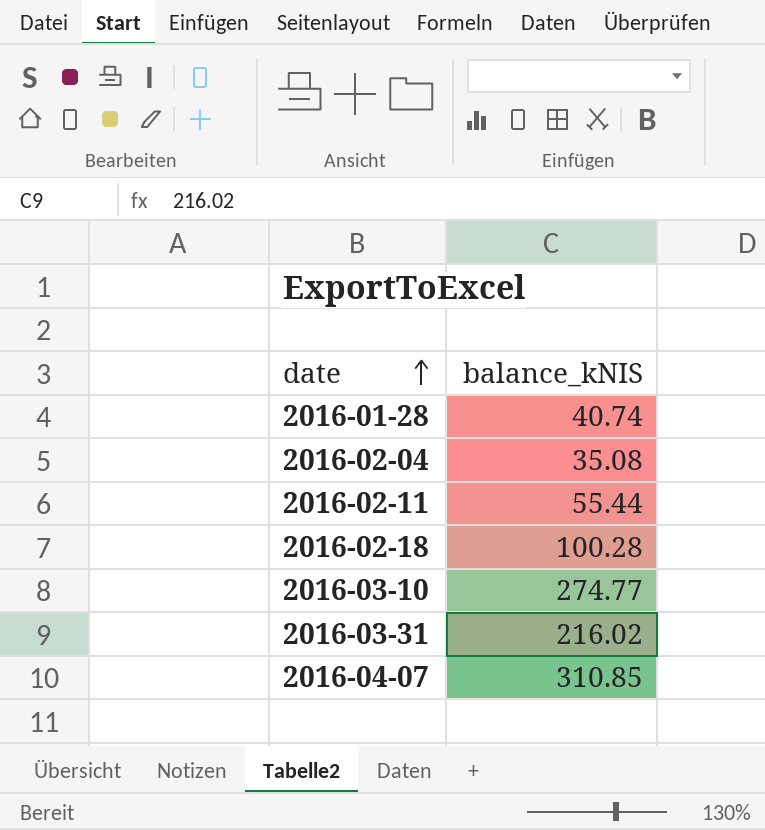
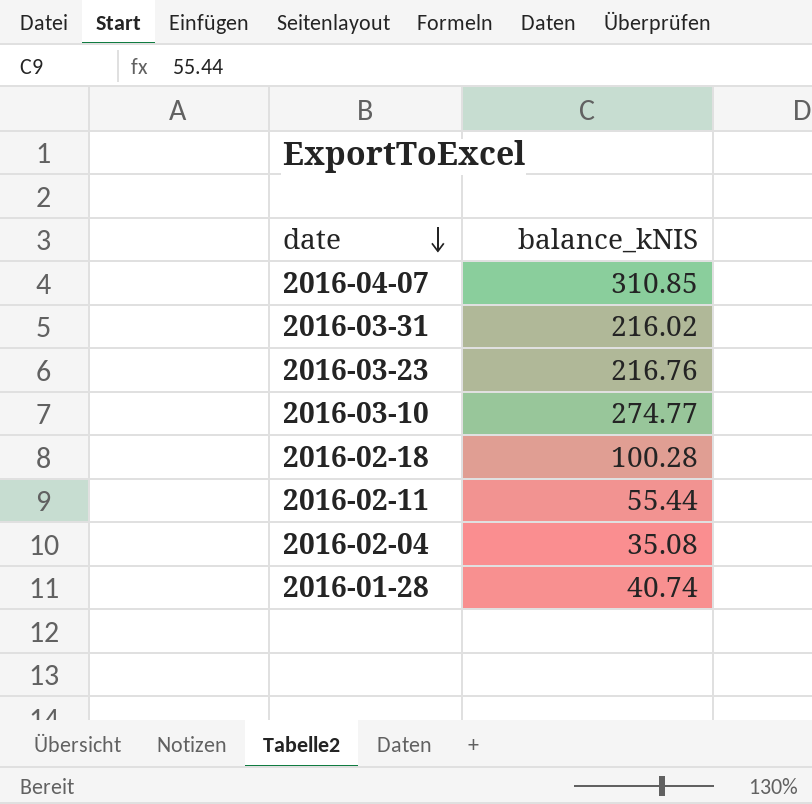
row order: date ascending -> date descending
row 2016-03-23: none -> 216.76

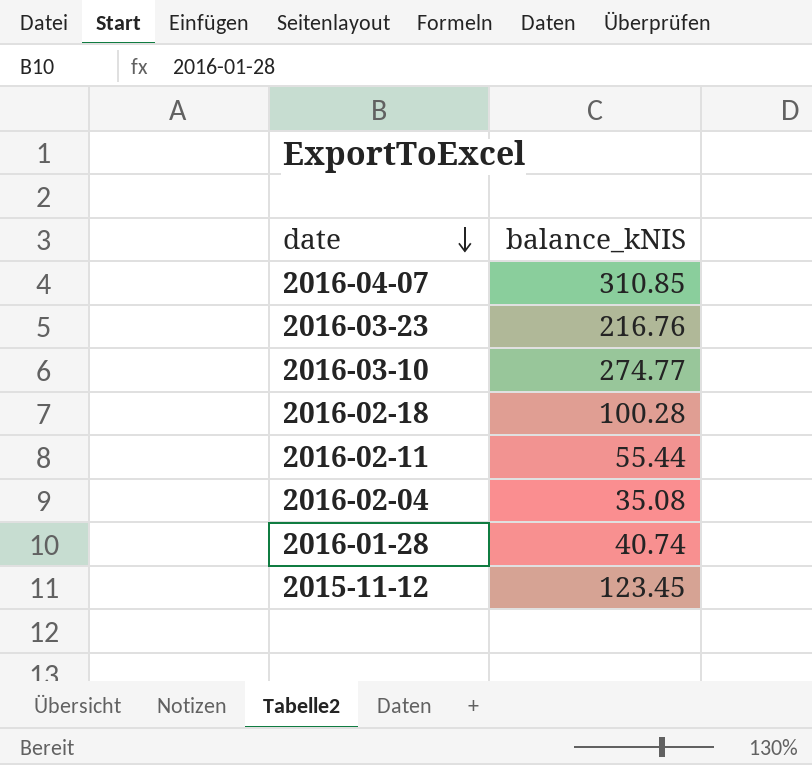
row 2016-03-31: 216.02 -> none
row 2015-11-12: none -> 123.45

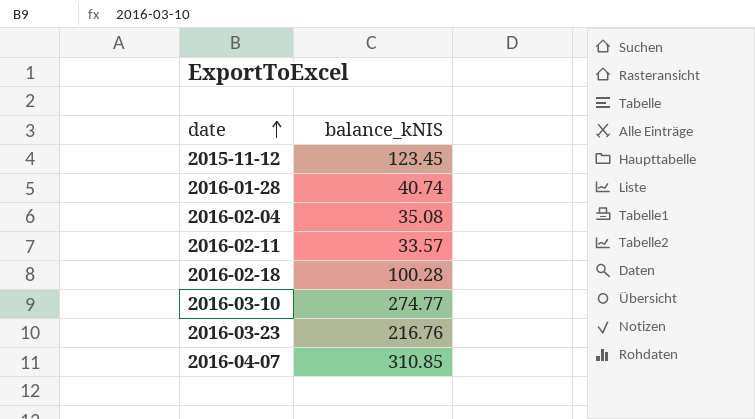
row order: date descending -> date ascending
2016-02-11 | balance_kNIS: 55.44 -> 33.57

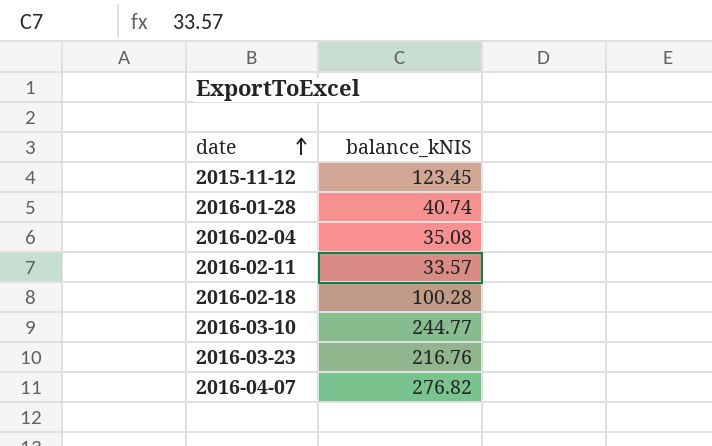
2016-03-10 | balance_kNIS: 274.77 -> 244.77
2016-04-07 | balance_kNIS: 310.85 -> 276.82

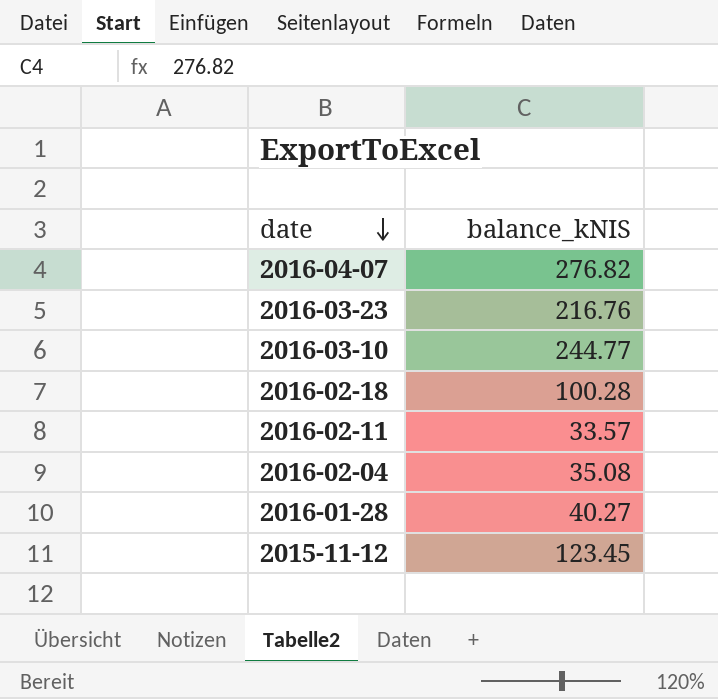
row order: date ascending -> date descending
2016-01-28 | balance_kNIS: 40.74 -> 40.27

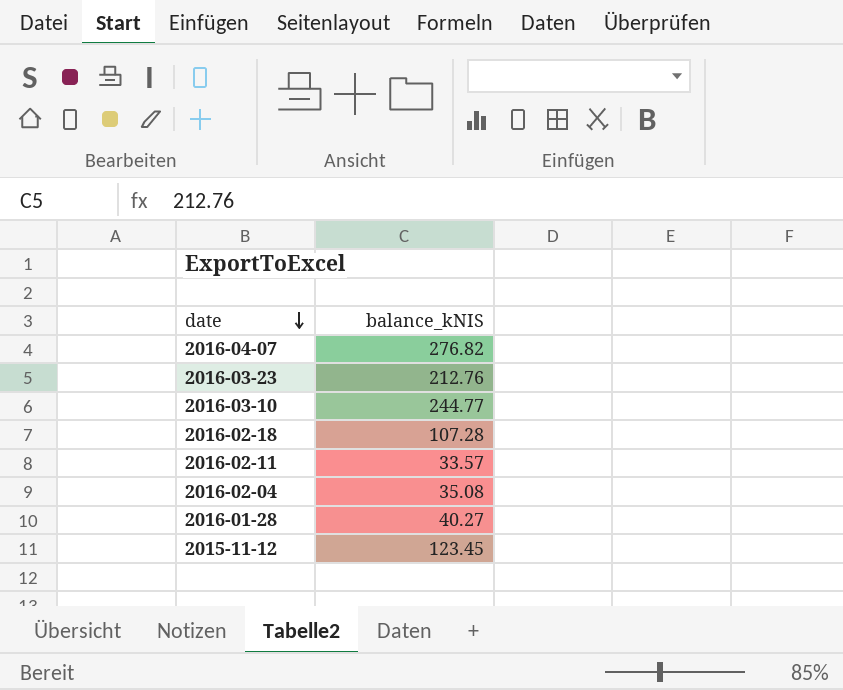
2016-03-23 | balance_kNIS: 216.76 -> 212.76
2016-02-18 | balance_kNIS: 100.28 -> 107.28

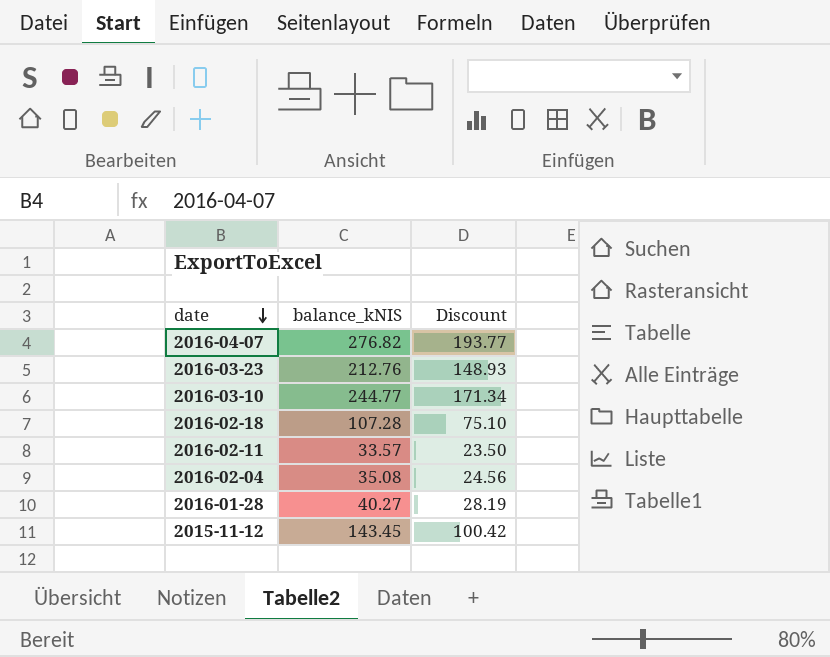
column Discount | formula: none -> [balance_kNIS] * 0.7
2015-11-12 | balance_kNIS: 123.45 -> 143.45

